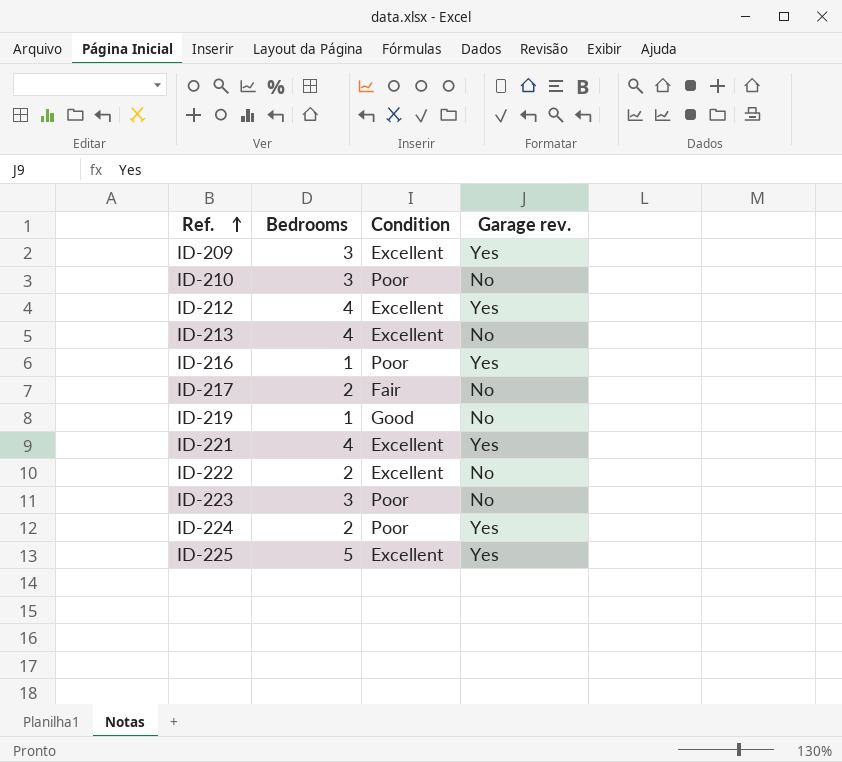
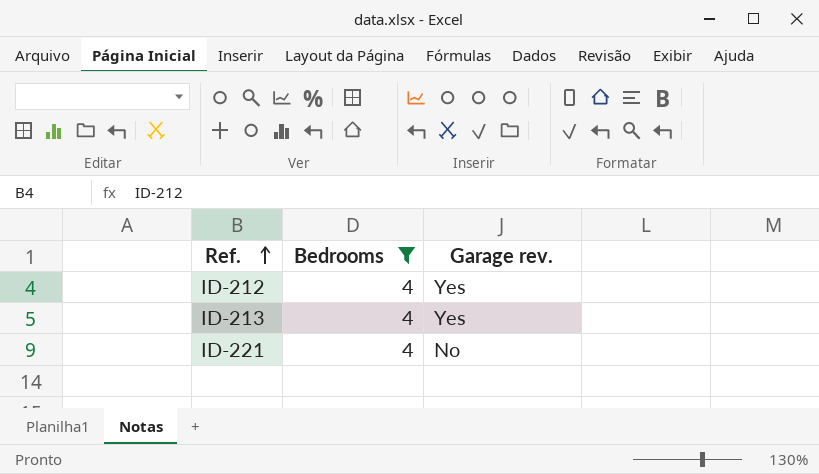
filter: none -> Bedrooms = 4
column Condition | position: 3 -> none
ID-213 | Garage rev.: No -> Yes
ID-221 | Garage rev.: Yes -> No

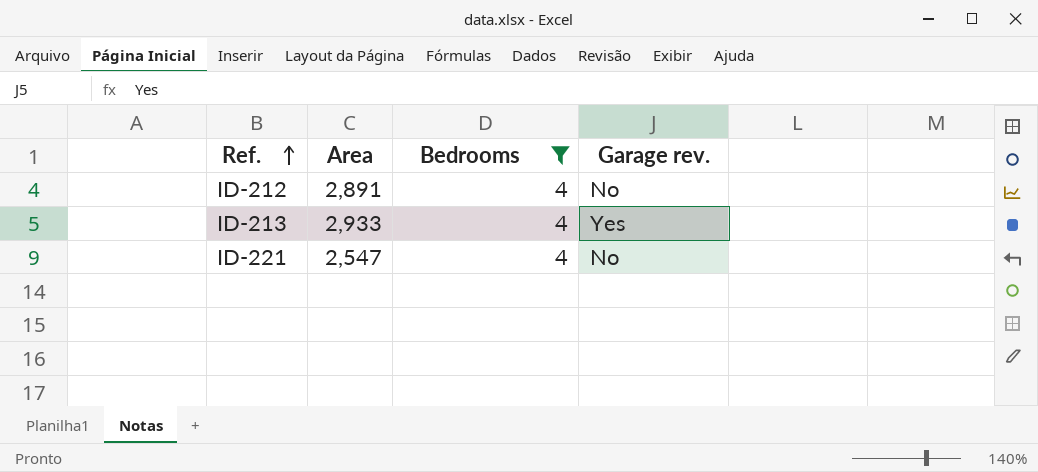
column Area | position: none -> 2
ID-212 | Garage rev.: Yes -> No

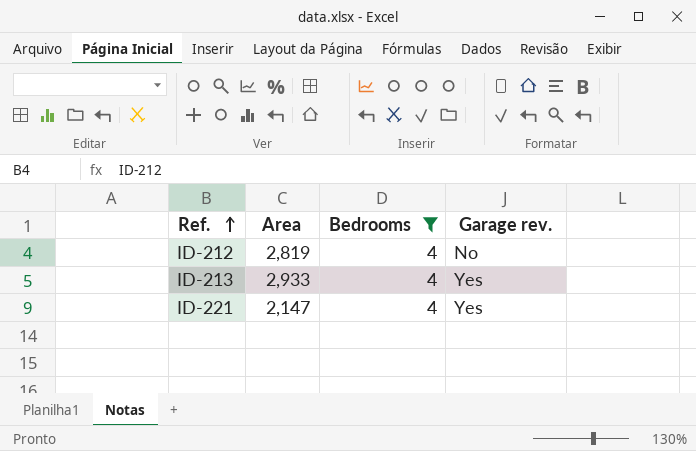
ID-212 | Area: 2,891 -> 2,819
ID-221 | Area: 2,547 -> 2,147
ID-221 | Garage rev.: No -> Yes

